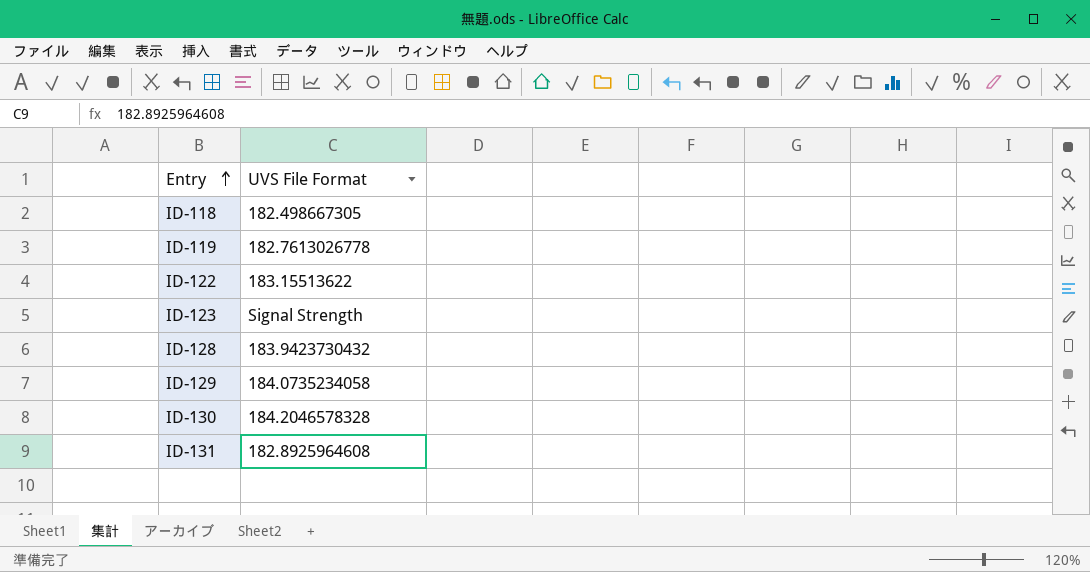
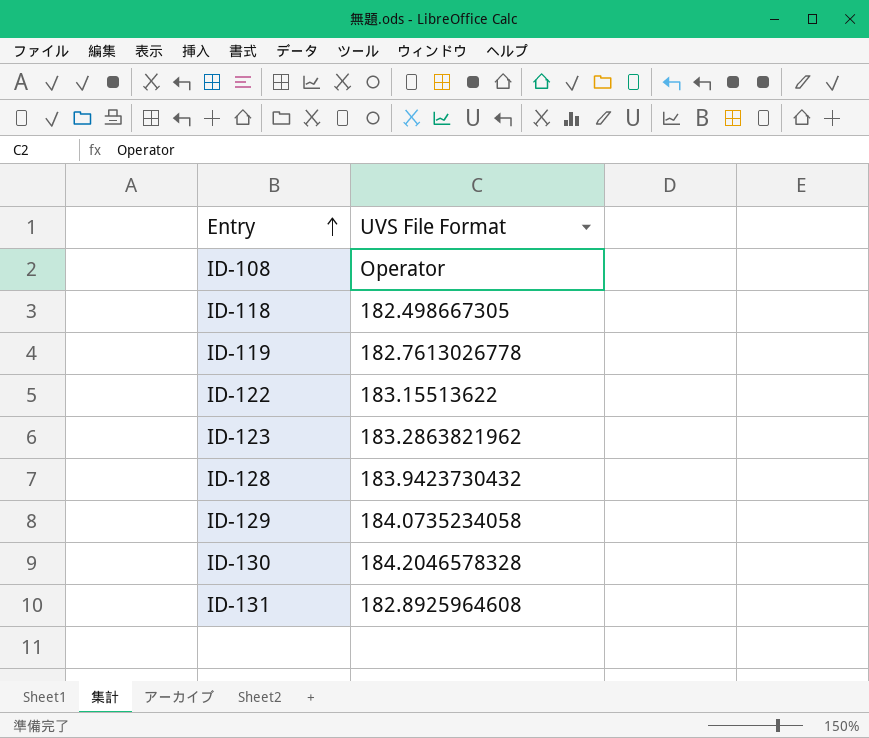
row ID-108: none -> Operator
ID-123 | UVS File Format: Signal Strength -> 183.2863821962

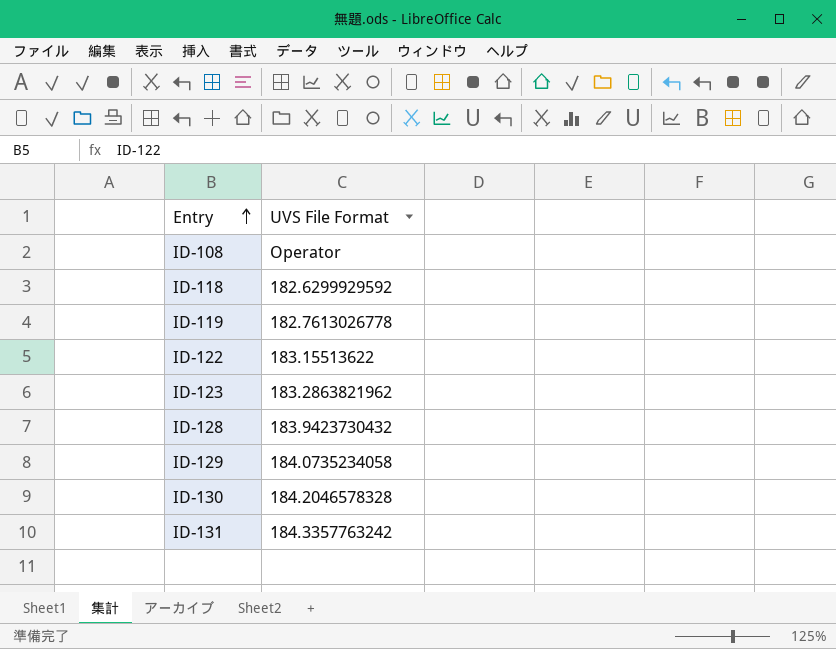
ID-118 | UVS File Format: 182.498667305 -> 182.6299929592
ID-131 | UVS File Format: 182.8925964608 -> 184.3357763242

